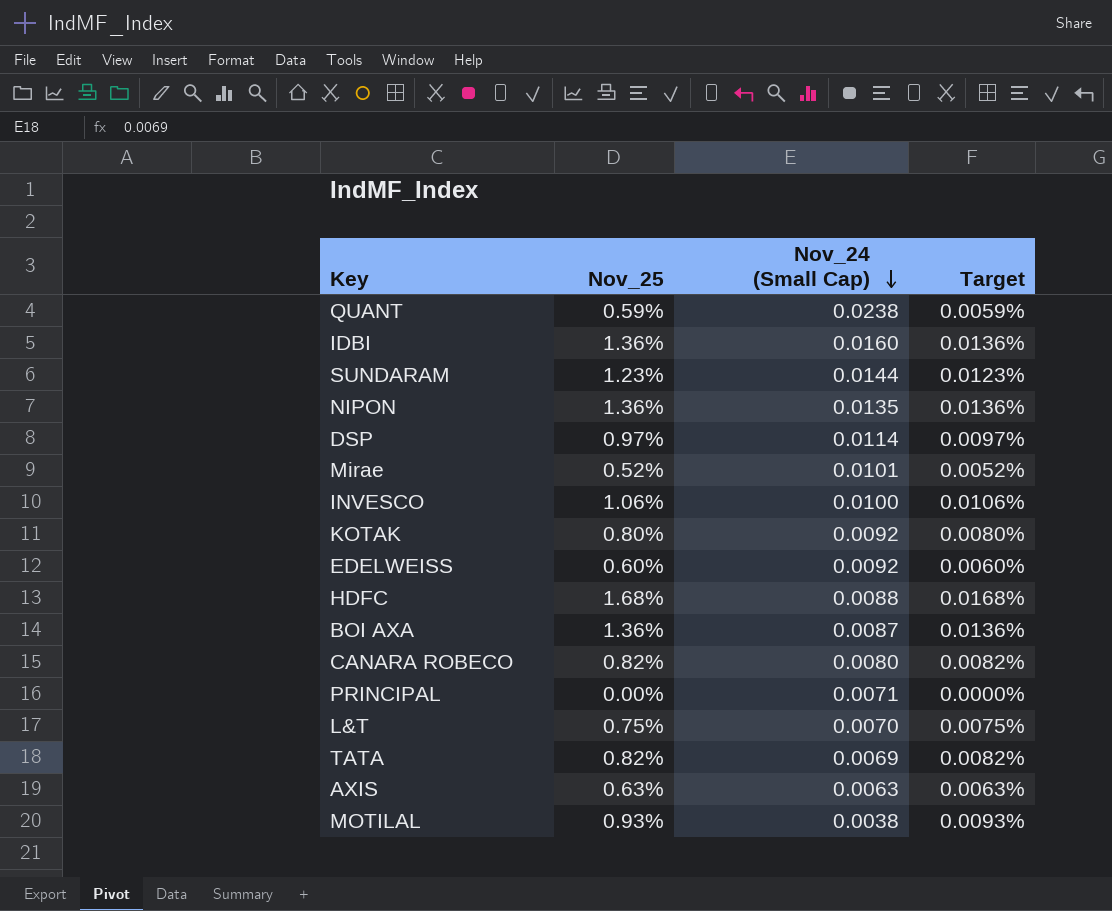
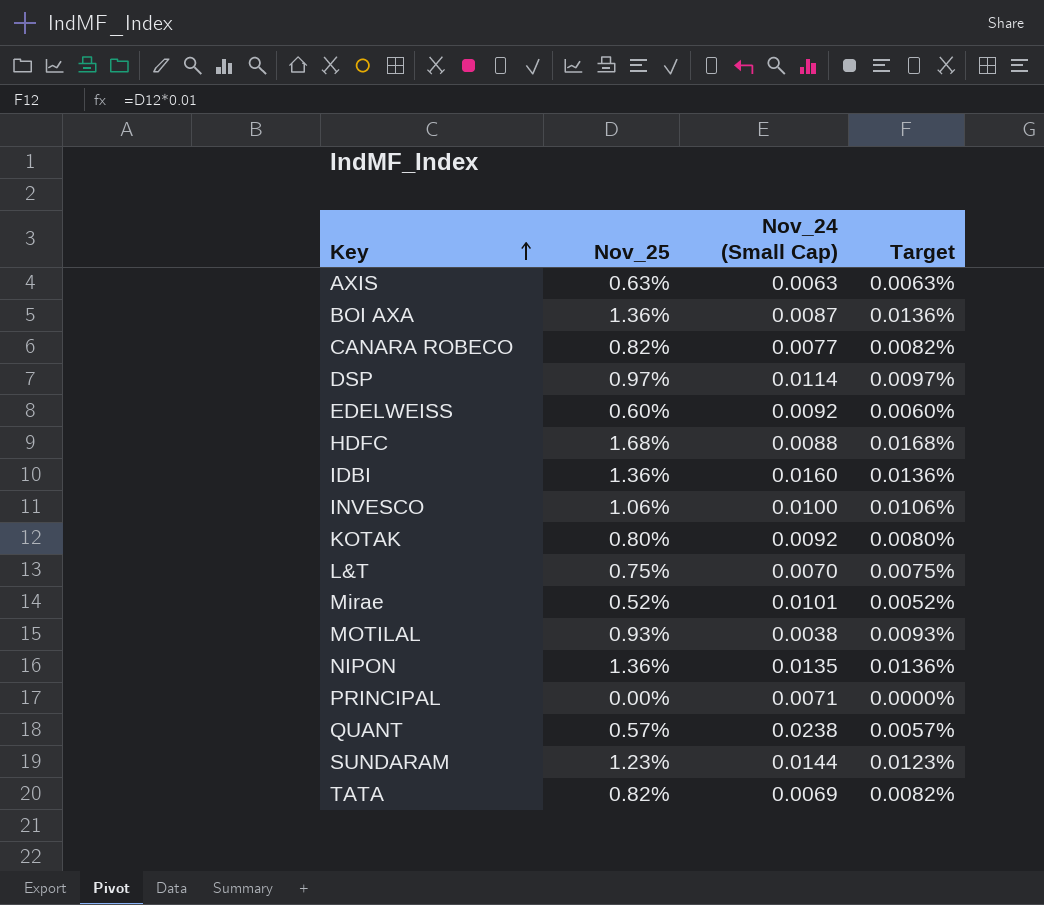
row order: Nov_24 (Small Cap) descending -> Key ascending
CANARA ROBECO | Nov_24 (Small Cap): 0.0080 -> 0.0077
QUANT | Nov_25: 0.59% -> 0.57%
QUANT | Target: 0.0059% -> 0.0057%

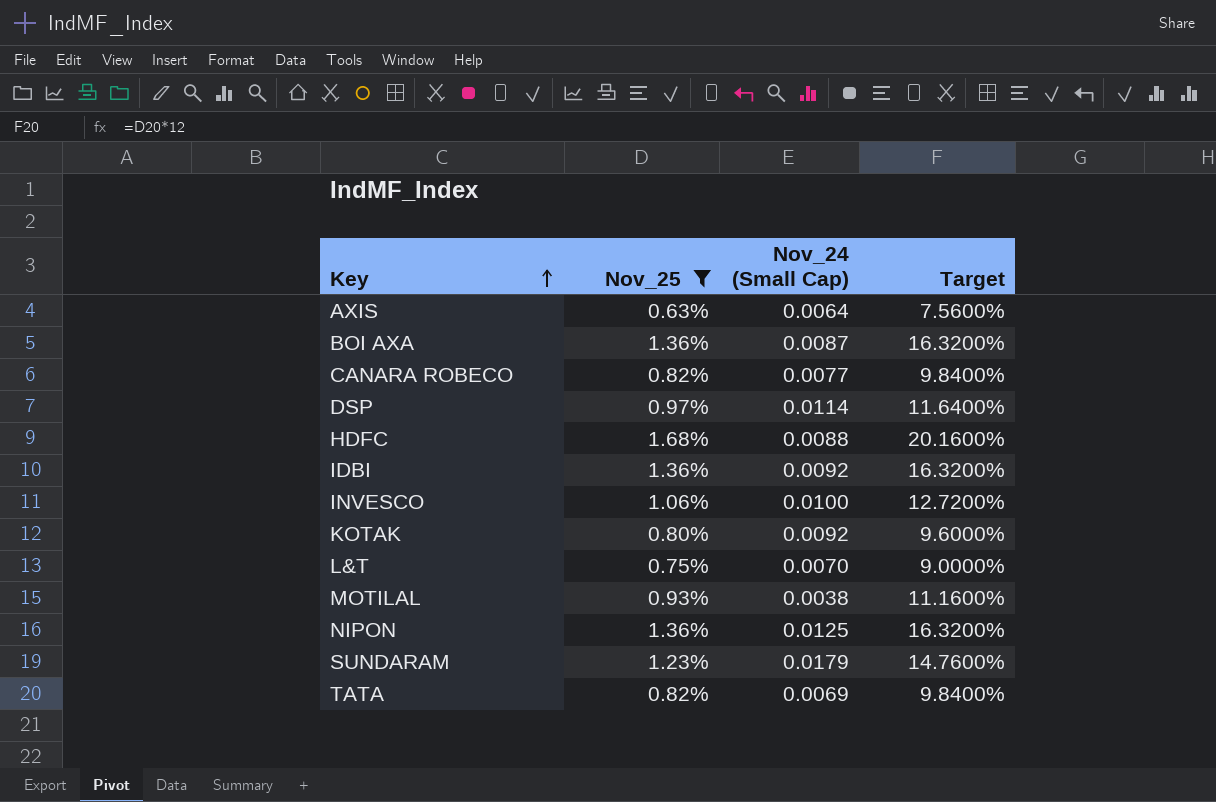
filter: none -> Nov_25 >= 0.63%
column Target | formula: [Nov_25] * 0.01 -> [Nov_25] * 12
AXIS | Nov_24 (Small Cap): 0.0063 -> 0.0064
IDBI | Nov_24 (Small Cap): 0.0160 -> 0.0092
NIPON | Nov_24 (Small Cap): 0.0135 -> 0.0125
SUNDARAM | Nov_24 (Small Cap): 0.0144 -> 0.0179

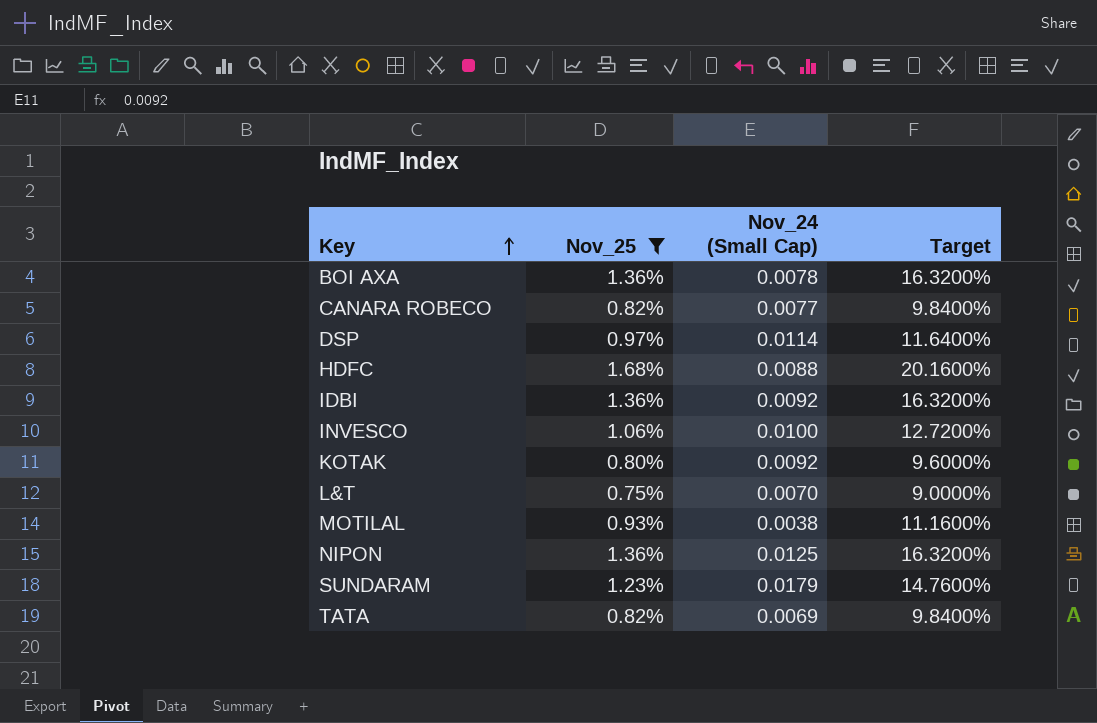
row AXIS: 0.63% | 0.0064 | 7.5600% -> none
BOI AXA | Nov_24 (Small Cap): 0.0087 -> 0.0078

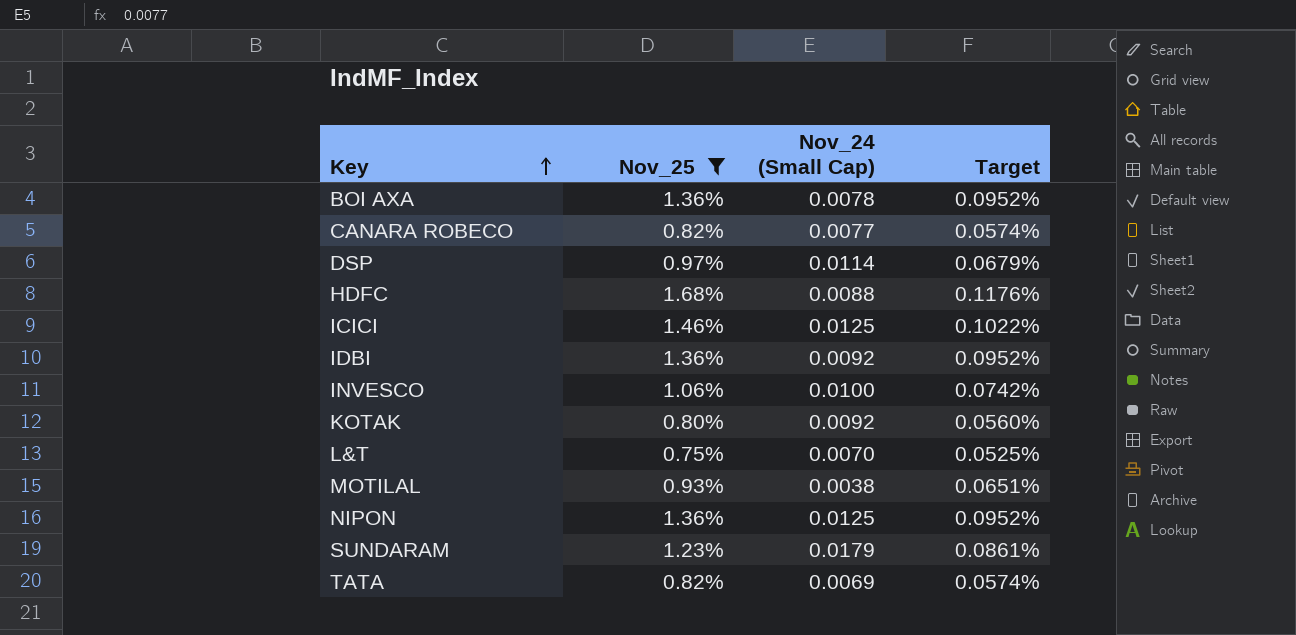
column Target | formula: [Nov_25] * 12 -> [Nov_25] * 0.07
row ICICI: none -> 1.46% | 0.0125 | 0.1022%

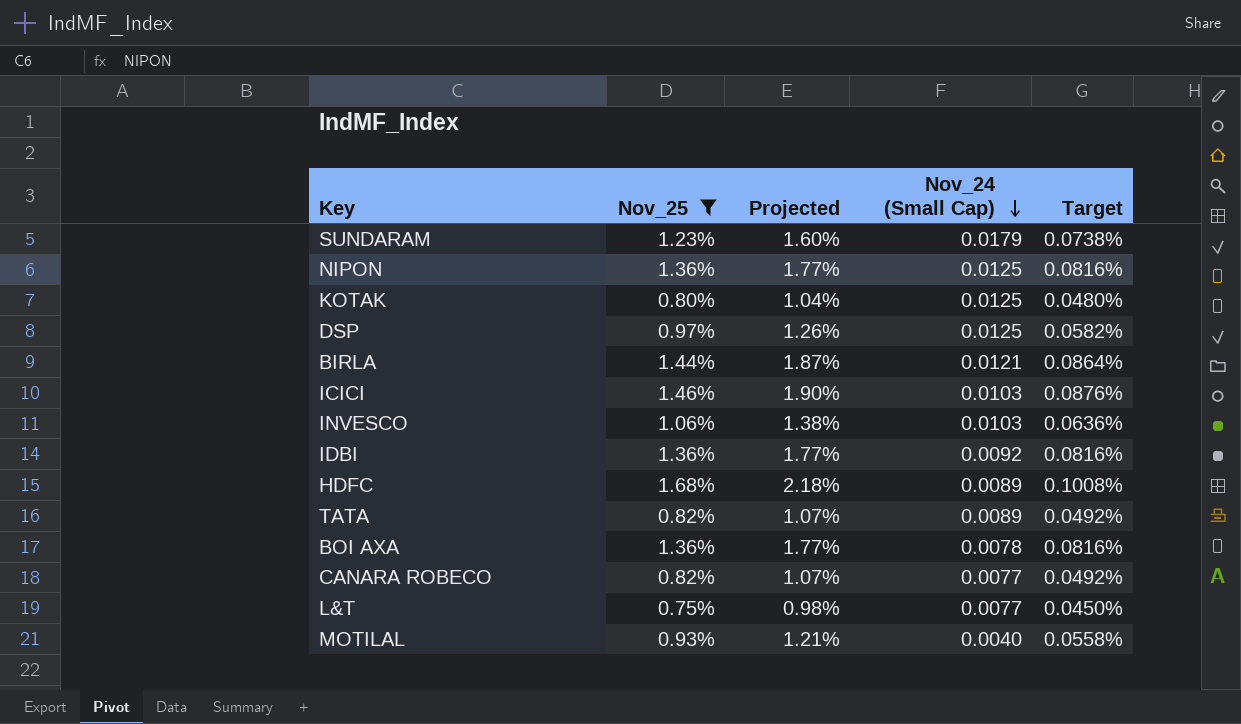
row order: Key ascending -> Nov_24 (Small Cap) descending
column Projected | formula: none -> [Nov_25] * 1.3
column Target | formula: [Nov_25] * 0.07 -> [Nov_25] * 0.06
KOTAK | Nov_24 (Small Cap): 0.0092 -> 0.0125
DSP | Nov_24 (Small Cap): 0.0114 -> 0.0125
row BIRLA: none -> 1.44% | 1.87% | 0.0121 | 0.0864%
ICICI | Nov_24 (Small Cap): 0.0125 -> 0.0103
INVESCO | Nov_24 (Small Cap): 0.0100 -> 0.0103
HDFC | Nov_24 (Small Cap): 0.0088 -> 0.0089
TATA | Nov_24 (Small Cap): 0.0069 -> 0.0089
L&T | Nov_24 (Small Cap): 0.0070 -> 0.0077
MOTILAL | Nov_24 (Small Cap): 0.0038 -> 0.0040

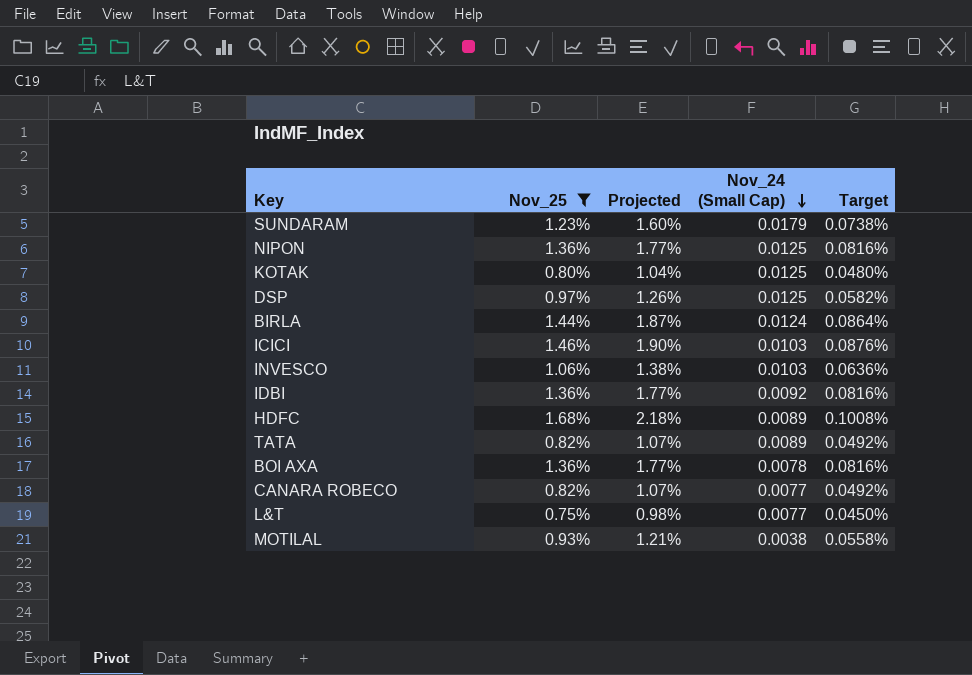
BIRLA | Nov_24 (Small Cap): 0.0121 -> 0.0124
MOTILAL | Nov_24 (Small Cap): 0.0040 -> 0.0038

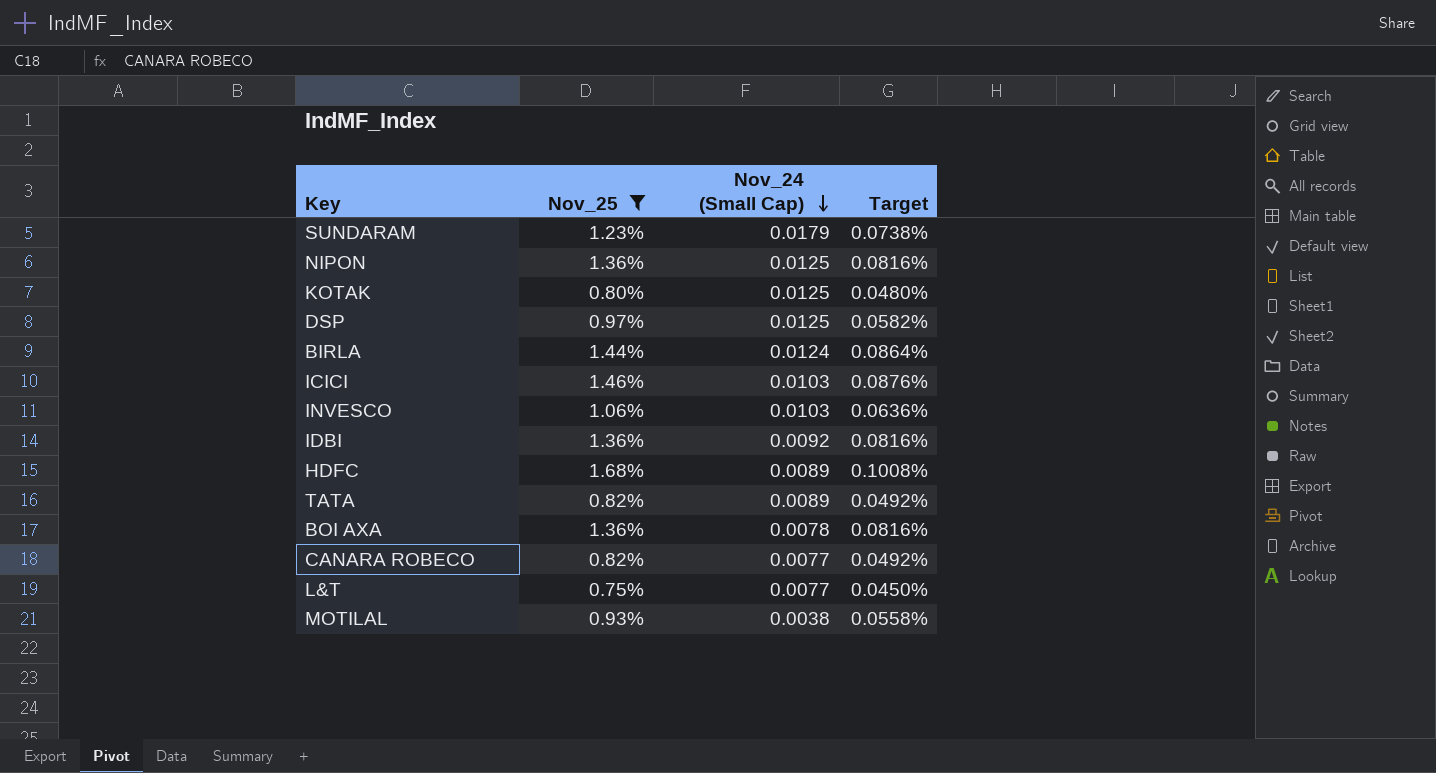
column Projected | formula: [Nov_25] * 1.3 -> none

